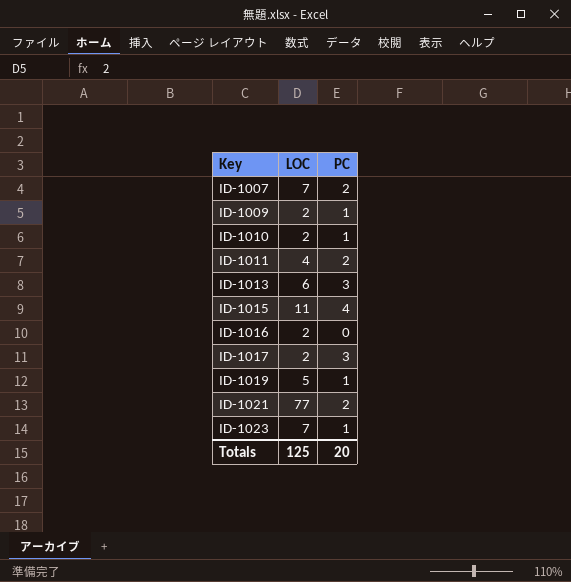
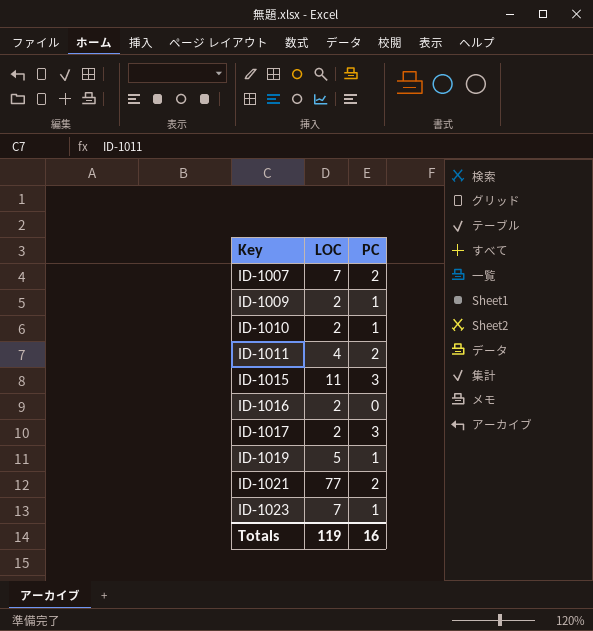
row ID-1013: 6 | 3 -> none
ID-1015 | PC: 4 -> 3
Totals | LOC: 125 -> 119
Totals | PC: 20 -> 16

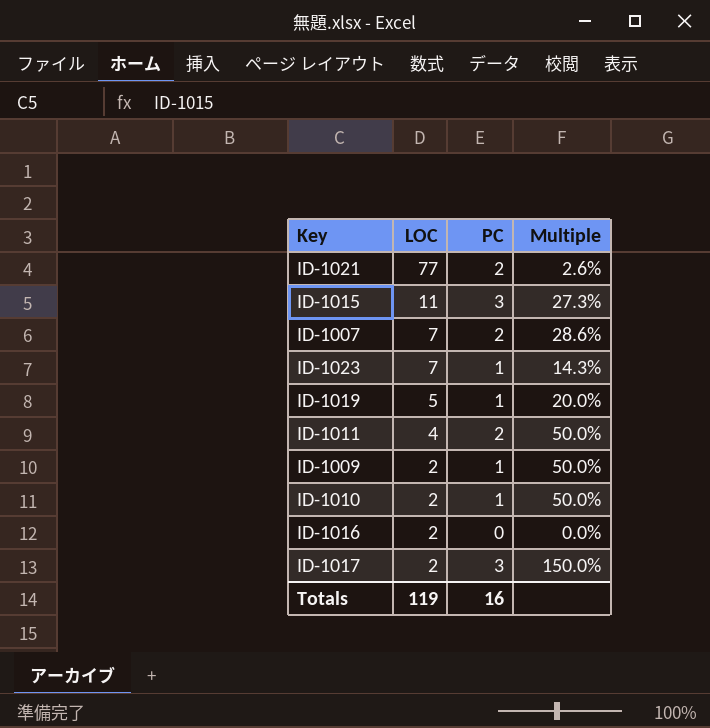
row order: Key ascending -> LOC descending
column Multiple | formula: none -> [PC] / [LOC]

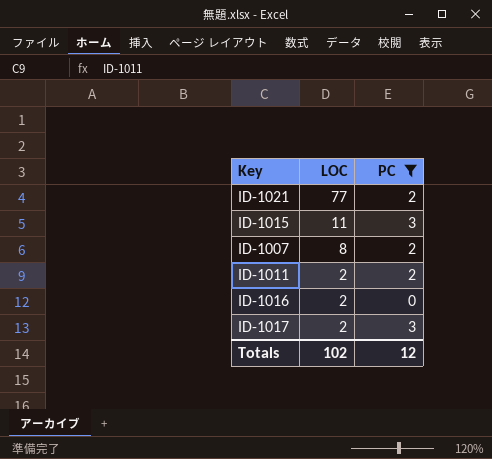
filter: none -> PC != 1
column Multiple | formula: [PC] / [LOC] -> none
ID-1007 | LOC: 7 -> 8
ID-1011 | LOC: 4 -> 2
Totals | LOC: 119 -> 102
Totals | PC: 16 -> 12

